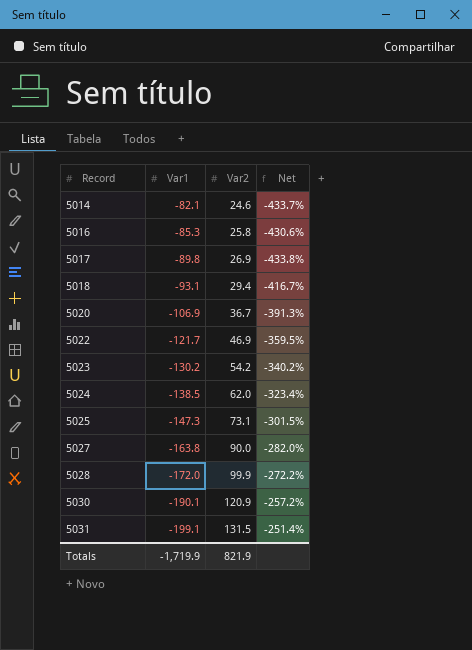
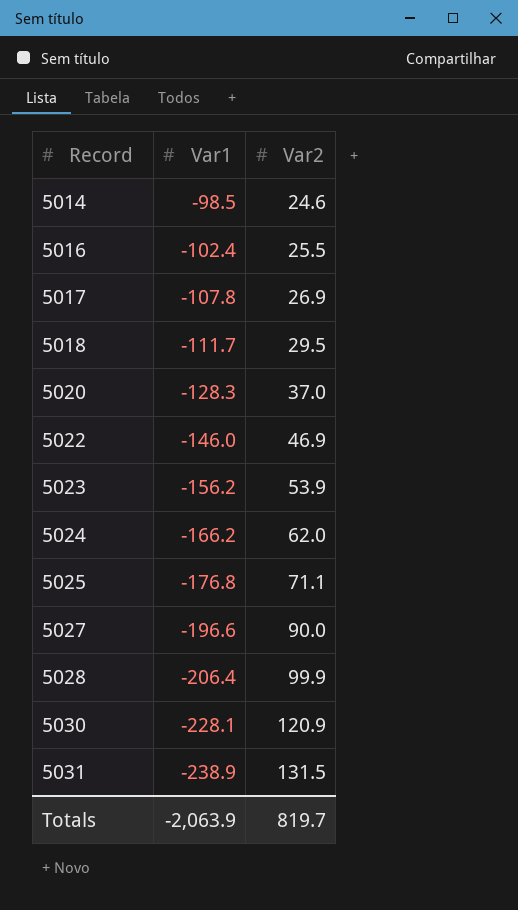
column Net | formula: ([Var1] - [Var2]) / [Var2] -> none
5014 | Var1: -82.1 -> -98.5
5016 | Var1: -85.3 -> -102.4
5016 | Var2: 25.8 -> 25.5
5017 | Var1: -89.8 -> -107.8
5018 | Var1: -93.1 -> -111.7
5018 | Var2: 29.4 -> 29.5
5020 | Var1: -106.9 -> -128.3
5020 | Var2: 36.7 -> 37.0
5022 | Var1: -121.7 -> -146.0
5023 | Var1: -130.2 -> -156.2
5023 | Var2: 54.2 -> 53.9
5024 | Var1: -138.5 -> -166.2
5025 | Var1: -147.3 -> -176.8
5025 | Var2: 73.1 -> 71.1
5027 | Var1: -163.8 -> -196.6
5028 | Var1: -172.0 -> -206.4
5030 | Var1: -190.1 -> -228.1
5031 | Var1: -199.1 -> -238.9
Totals | Var1: -1,719.9 -> -2,063.9
Totals | Var2: 821.9 -> 819.7

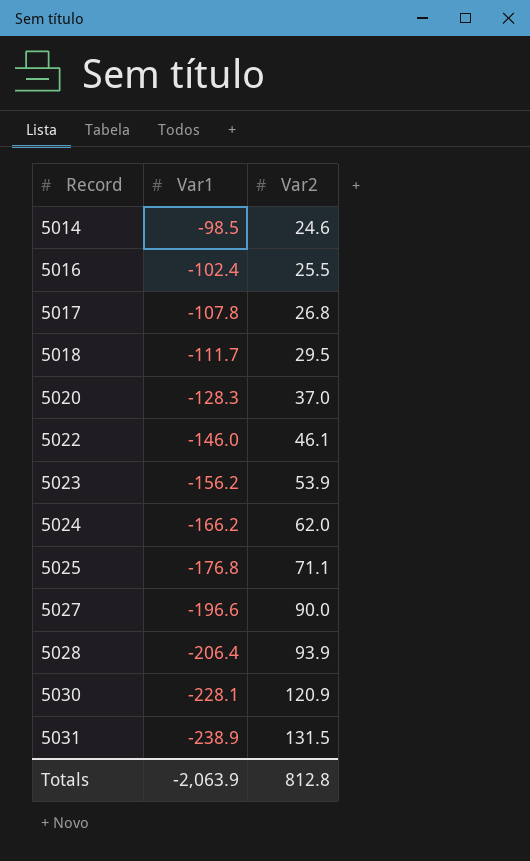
5017 | Var2: 26.9 -> 26.8
5022 | Var2: 46.9 -> 46.1
5028 | Var2: 99.9 -> 93.9
Totals | Var2: 819.7 -> 812.8

